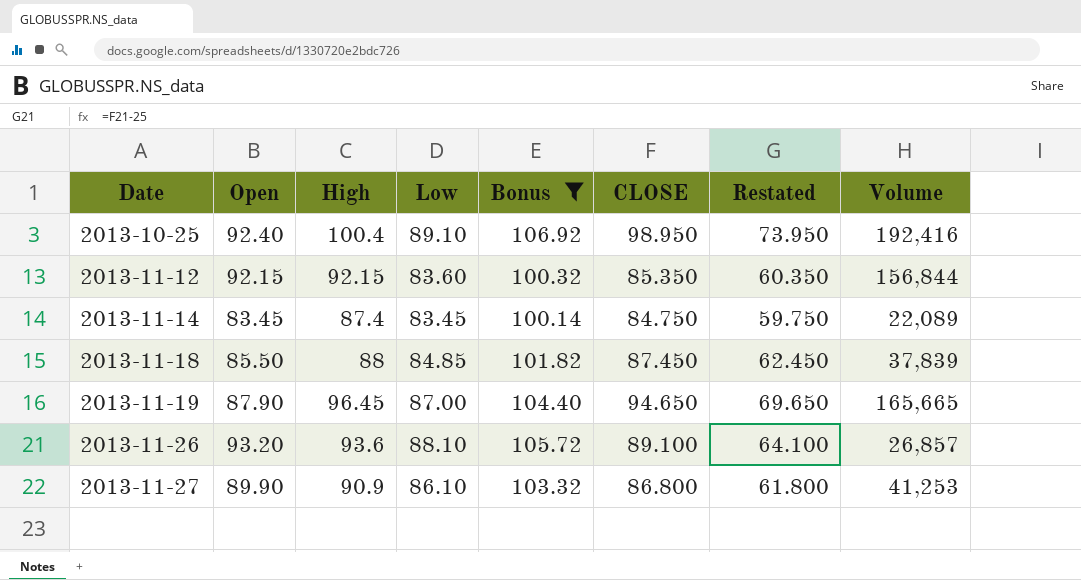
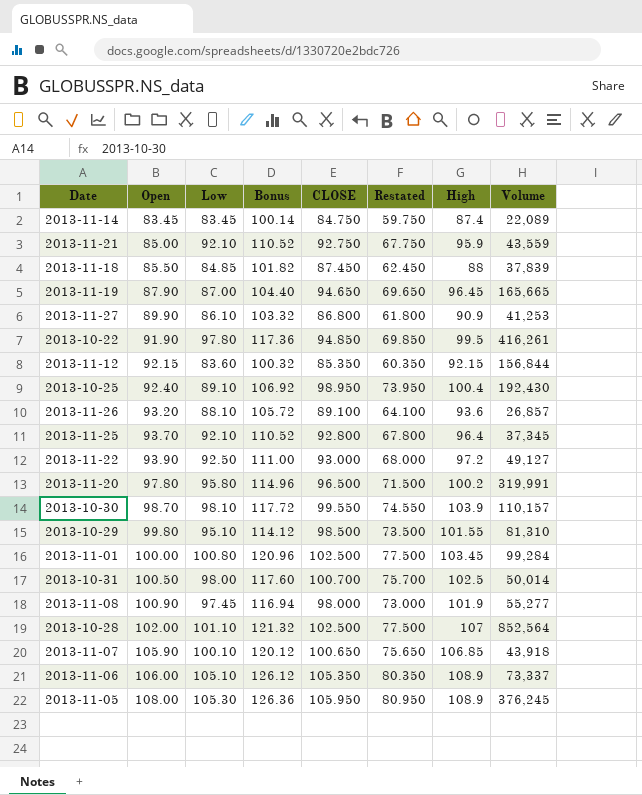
filter: Bonus <= 106.92 -> none
row order: Date ascending -> Open ascending
column High | position: 3 -> 7
2013-10-25 | Volume: 192,416 -> 192,430

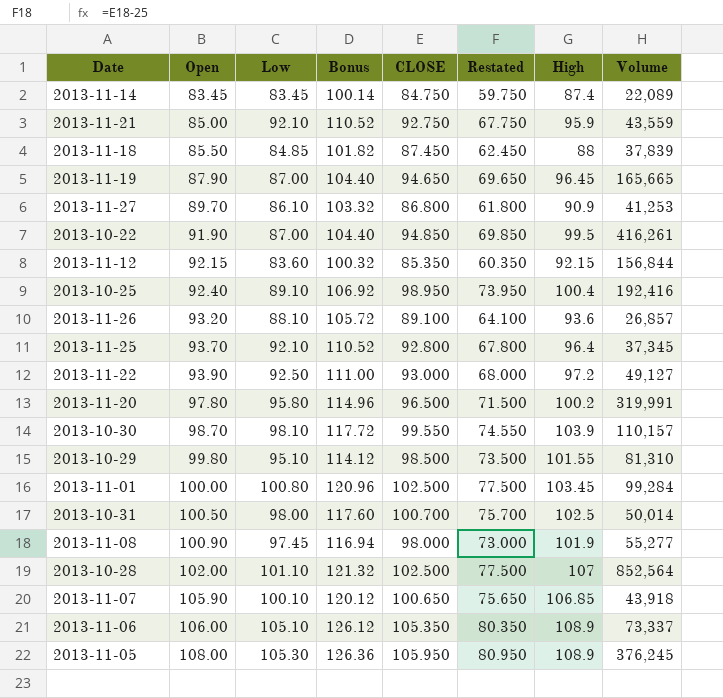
2013-11-27 | Open: 89.90 -> 89.70
2013-10-22 | Low: 97.80 -> 87.00
2013-10-22 | Bonus: 117.36 -> 104.40
2013-10-25 | Volume: 192,430 -> 192,416

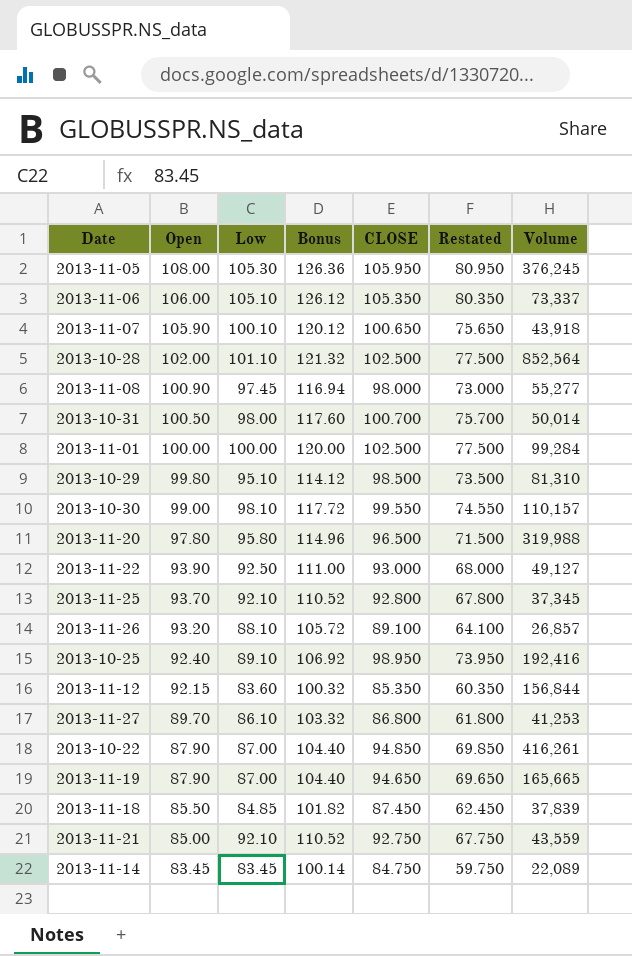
row order: Open ascending -> Open descending
column High | position: 7 -> none
2013-11-01 | Low: 100.80 -> 100.00
2013-11-01 | Bonus: 120.96 -> 120.00
2013-10-30 | Open: 98.70 -> 99.00
2013-11-20 | Volume: 319,991 -> 319,988
2013-10-22 | Open: 91.90 -> 87.90

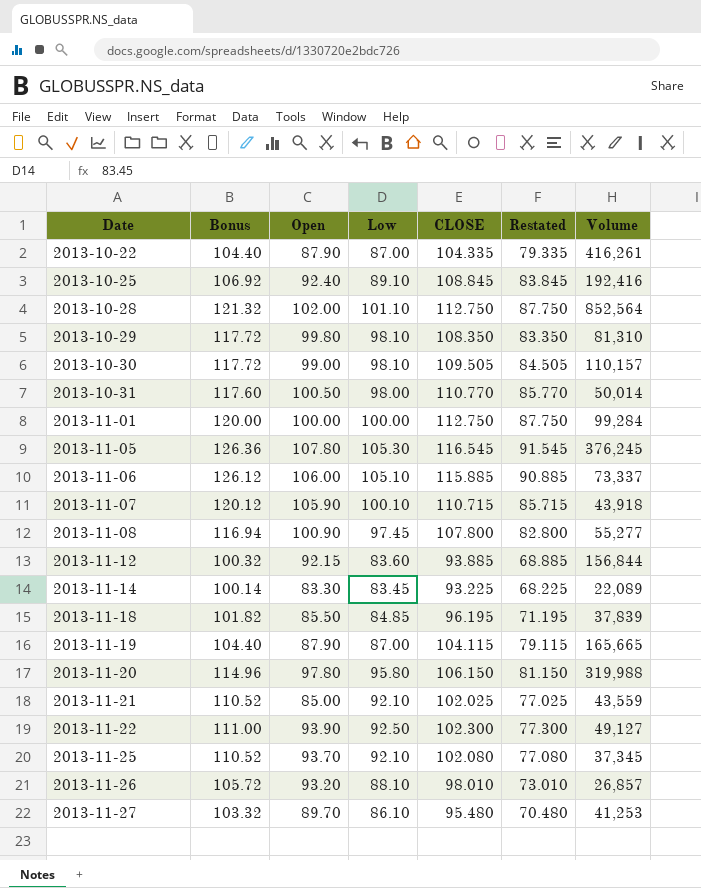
row order: Open descending -> Date ascending
column Bonus | position: 4 -> 2
2013-10-22 | CLOSE: 94.850 -> 104.335
2013-10-22 | Restated: 69.850 -> 79.335
2013-10-25 | CLOSE: 98.950 -> 108.845
2013-10-25 | Restated: 73.950 -> 83.845
2013-10-28 | CLOSE: 102.500 -> 112.750
2013-10-28 | Restated: 77.500 -> 87.750
2013-10-29 | Bonus: 114.12 -> 117.72
2013-10-29 | Low: 95.10 -> 98.10
2013-10-29 | CLOSE: 98.500 -> 108.350
2013-10-29 | Restated: 73.500 -> 83.350
2013-10-30 | CLOSE: 99.550 -> 109.505
2013-10-30 | Restated: 74.550 -> 84.505
2013-10-31 | CLOSE: 100.700 -> 110.770
2013-10-31 | Restated: 75.700 -> 85.770
2013-11-01 | CLOSE: 102.500 -> 112.750
2013-11-01 | Restated: 77.500 -> 87.750
2013-11-05 | Open: 108.00 -> 107.80
2013-11-05 | CLOSE: 105.950 -> 116.545
2013-11-05 | Restated: 80.950 -> 91.545
2013-11-06 | CLOSE: 105.350 -> 115.885
2013-11-06 | Restated: 80.350 -> 90.885
2013-11-07 | CLOSE: 100.650 -> 110.715
2013-11-07 | Restated: 75.650 -> 85.715
2013-11-08 | CLOSE: 98.000 -> 107.800
2013-11-08 | Restated: 73.000 -> 82.800
2013-11-12 | CLOSE: 85.350 -> 93.885
2013-11-12 | Restated: 60.350 -> 68.885
2013-11-14 | Open: 83.45 -> 83.30
2013-11-14 | CLOSE: 84.750 -> 93.225
2013-11-14 | Restated: 59.750 -> 68.225
2013-11-18 | CLOSE: 87.450 -> 96.195
2013-11-18 | Restated: 62.450 -> 71.195
2013-11-19 | CLOSE: 94.650 -> 104.115
2013-11-19 | Restated: 69.650 -> 79.115
2013-11-20 | CLOSE: 96.500 -> 106.150
2013-11-20 | Restated: 71.500 -> 81.150
2013-11-21 | CLOSE: 92.750 -> 102.025
2013-11-21 | Restated: 67.750 -> 77.025
2013-11-22 | CLOSE: 93.000 -> 102.300
2013-11-22 | Restated: 68.000 -> 77.300
2013-11-25 | CLOSE: 92.800 -> 102.080
2013-11-25 | Restated: 67.800 -> 77.080
2013-11-26 | CLOSE: 89.100 -> 98.010
2013-11-26 | Restated: 64.100 -> 73.010
2013-11-27 | CLOSE: 86.800 -> 95.480
2013-11-27 | Restated: 61.800 -> 70.480

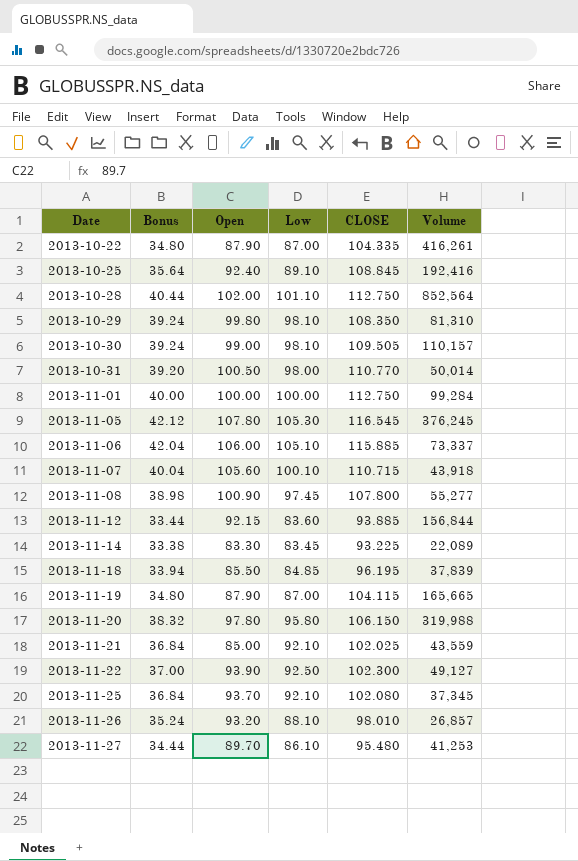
column Restated | formula: [CLOSE] - 25 -> none
column Bonus | formula: [Low] * 1.2 -> [Low] * 0.4
2013-11-07 | Open: 105.90 -> 105.60

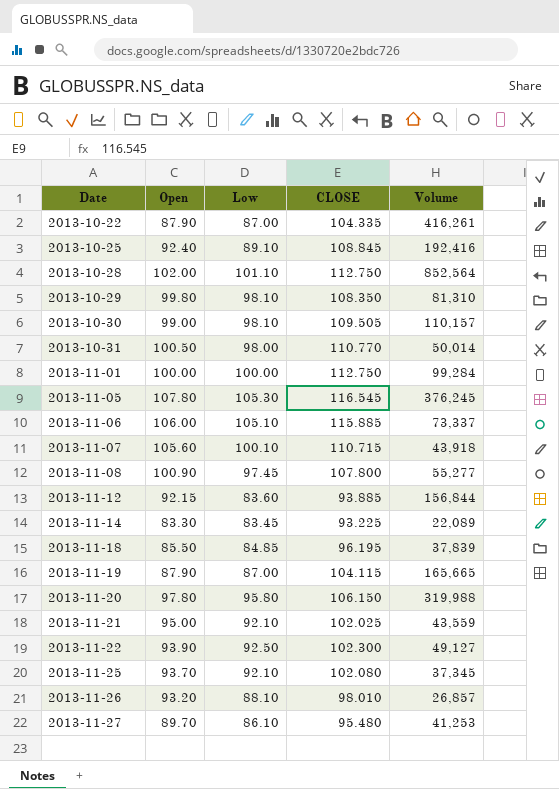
column Bonus | formula: [Low] * 0.4 -> none
2013-11-21 | Open: 85.00 -> 95.00

